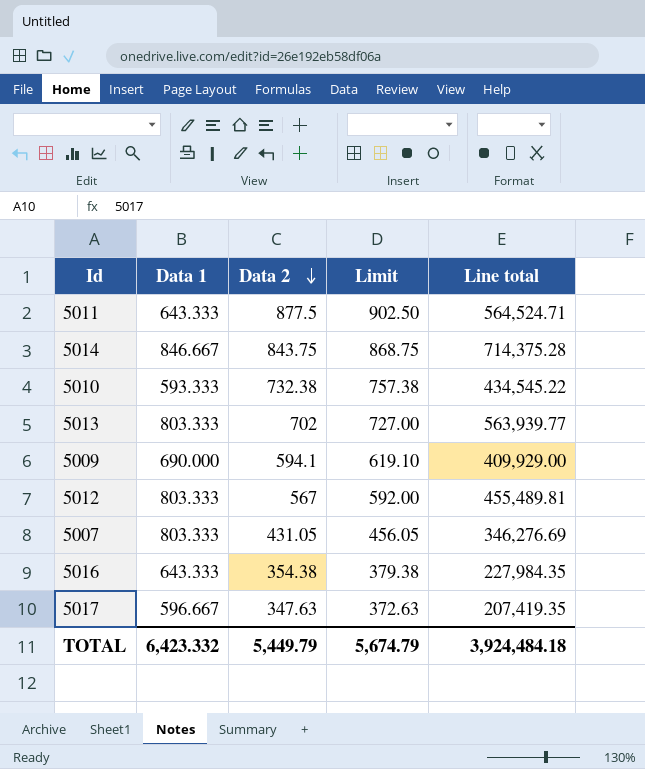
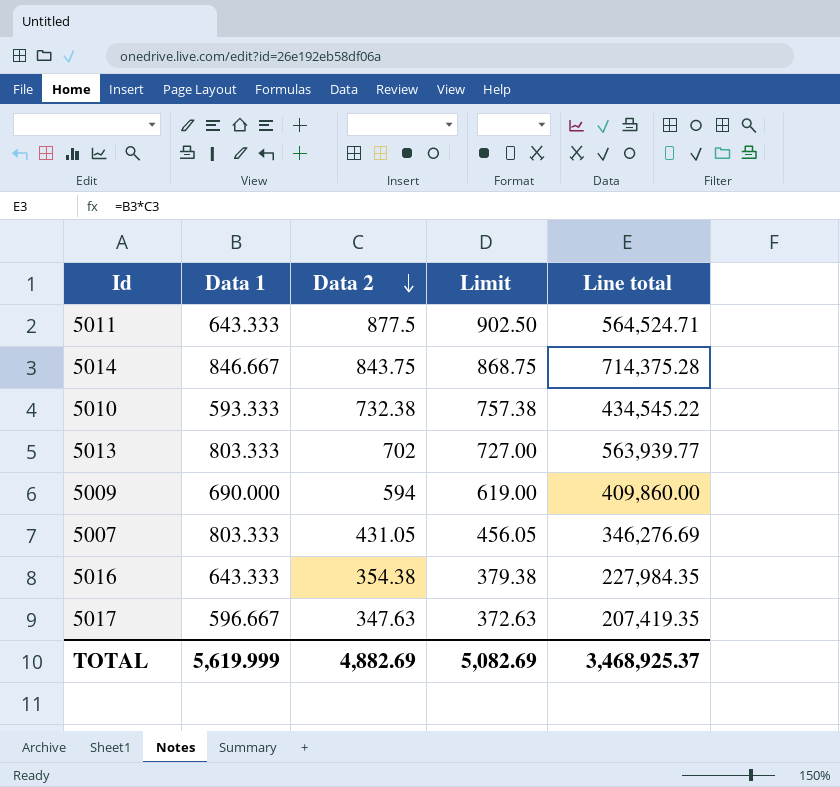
row 5012: 803.333 | 567 | 592.00 | 455,489.81 -> none
5009 | Data 2: 594.1 -> 594
5009 | Limit: 619.10 -> 619.00
5009 | Line total: 409,929.00 -> 409,860.00
TOTAL | Data 1: 6,423.332 -> 5,619.999
TOTAL | Data 2: 5,449.79 -> 4,882.69
TOTAL | Limit: 5,674.79 -> 5,082.69
TOTAL | Line total: 3,924,484.18 -> 3,468,925.37

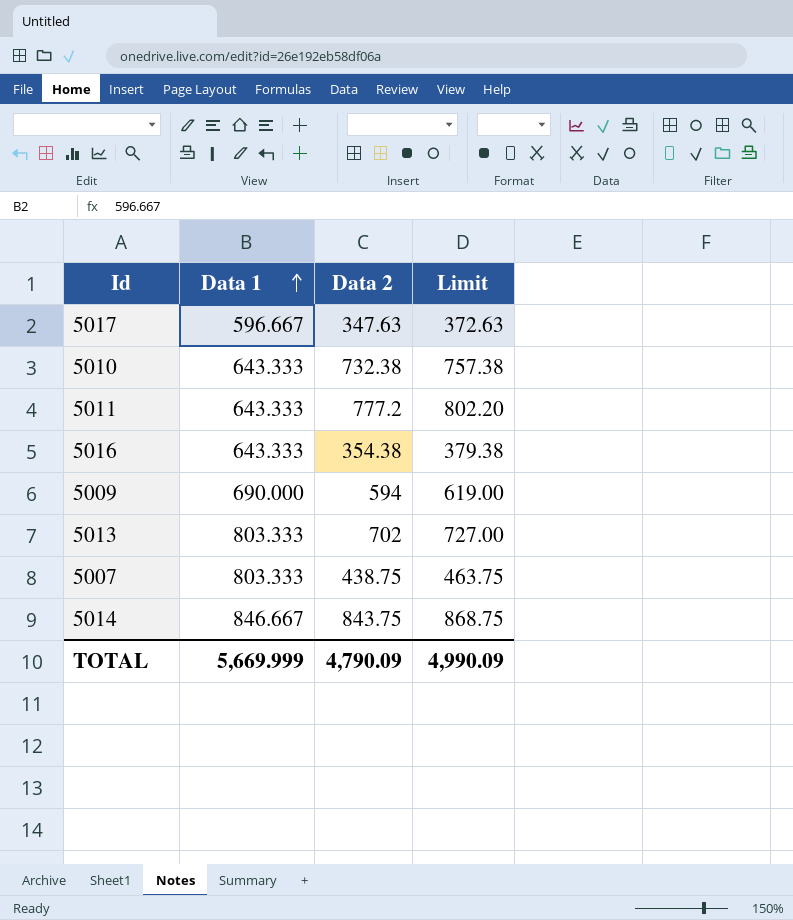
row order: Data 2 descending -> Data 1 ascending
column Line total | formula: [Data 1] * [Data 2] -> none
5010 | Data 1: 593.333 -> 643.333
5011 | Data 2: 877.5 -> 777.2
5011 | Limit: 902.50 -> 802.20
5007 | Data 2: 431.05 -> 438.75
5007 | Limit: 456.05 -> 463.75
TOTAL | Data 1: 5,619.999 -> 5,669.999
TOTAL | Data 2: 4,882.69 -> 4,790.09
TOTAL | Limit: 5,082.69 -> 4,990.09

